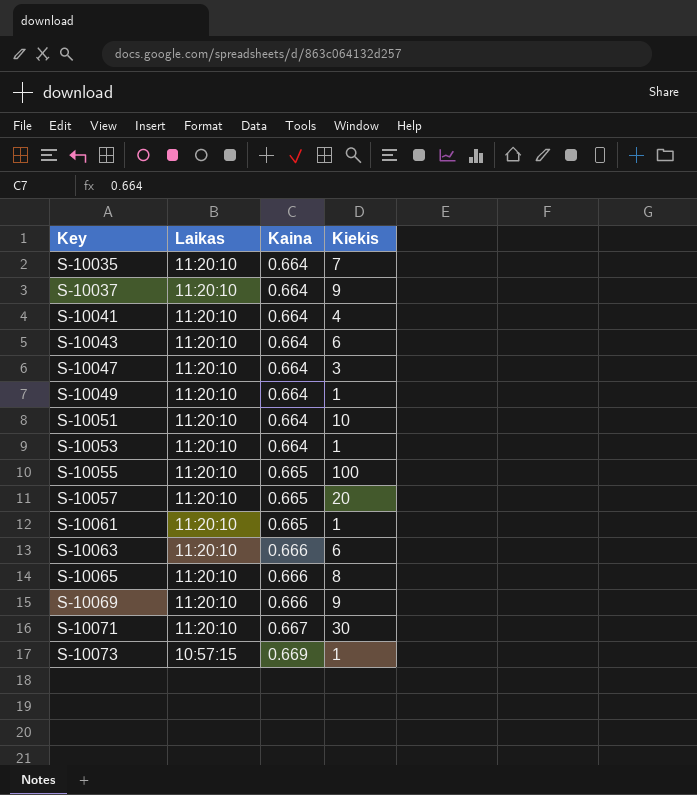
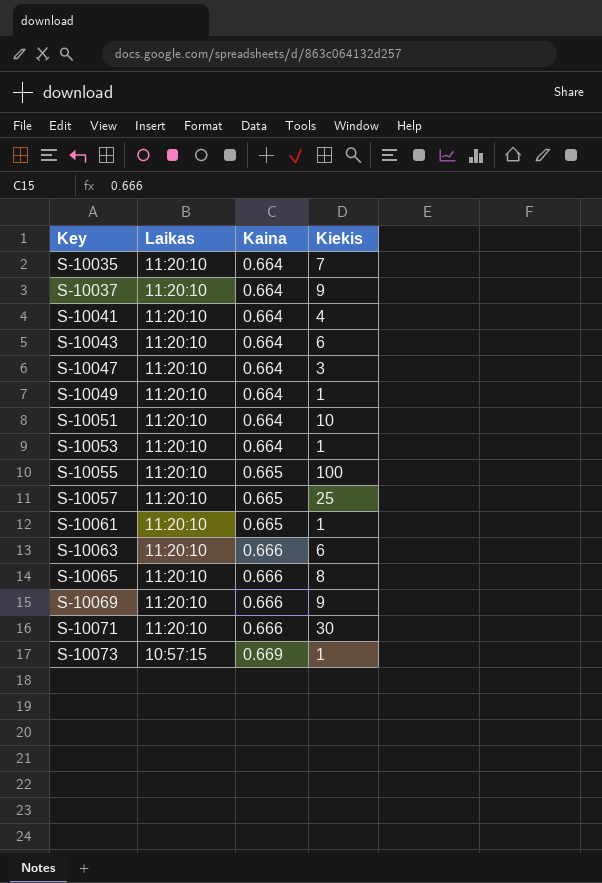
S-10057 | Kiekis: 20 -> 25
S-10071 | Kaina: 0.667 -> 0.666

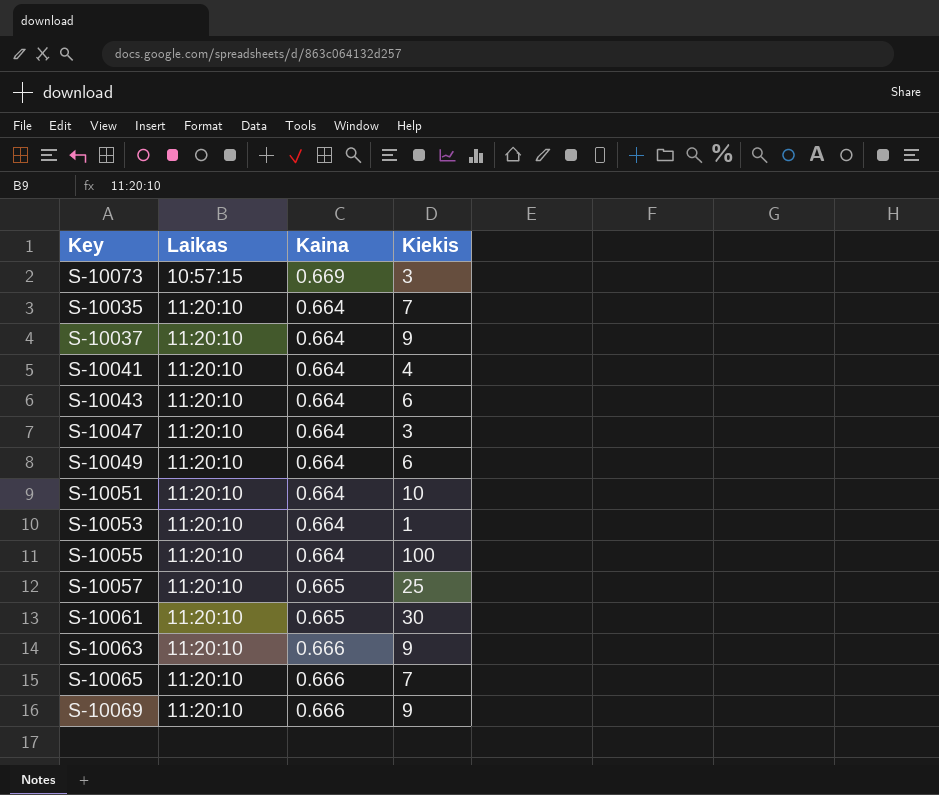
row order: Key ascending -> Laikas ascending
row S-10071: 11:20:10 | 0.666 | 30 -> none
S-10073 | Kiekis: 1 -> 3
S-10049 | Kiekis: 1 -> 6
S-10055 | Kaina: 0.665 -> 0.664
S-10061 | Kiekis: 1 -> 30
S-10063 | Kiekis: 6 -> 9
S-10065 | Kiekis: 8 -> 7

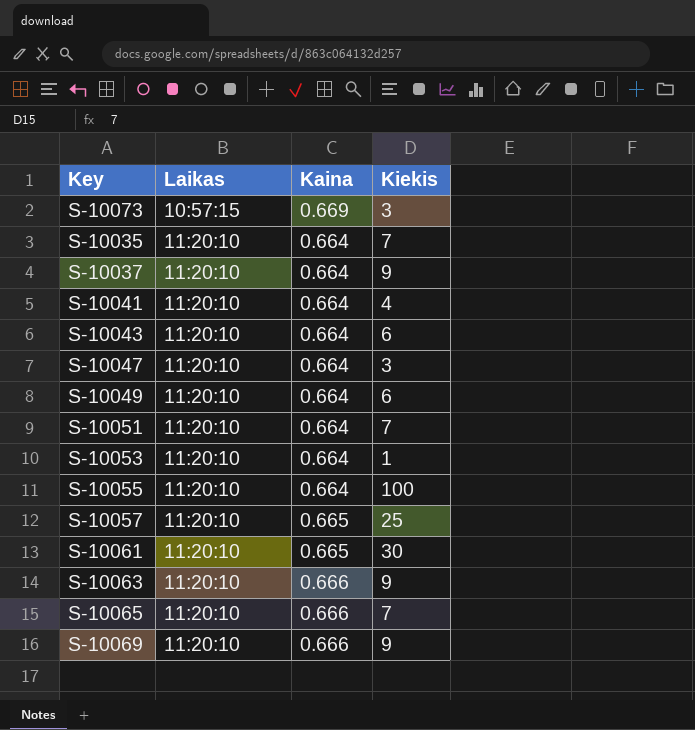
S-10051 | Kiekis: 10 -> 7

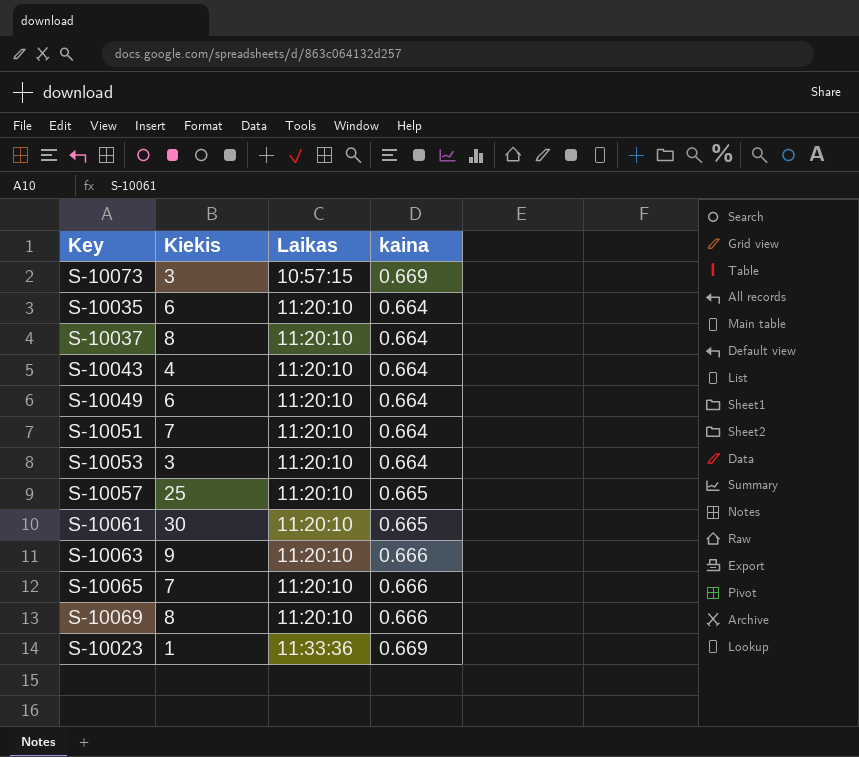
column Kiekis | position: 4 -> 2
column name: Kaina -> kaina
row S-10041: 11:20:10 | 0.664 | 4 -> none
row S-10047: 11:20:10 | 0.664 | 3 -> none
row S-10055: 11:20:10 | 0.664 | 100 -> none
S-10035 | Kiekis: 7 -> 6
S-10037 | Kiekis: 9 -> 8
S-10043 | Kiekis: 6 -> 4
S-10053 | Kiekis: 1 -> 3
S-10069 | Kiekis: 9 -> 8
row S-10023: none -> 1 | 11:33:36 | 0.669

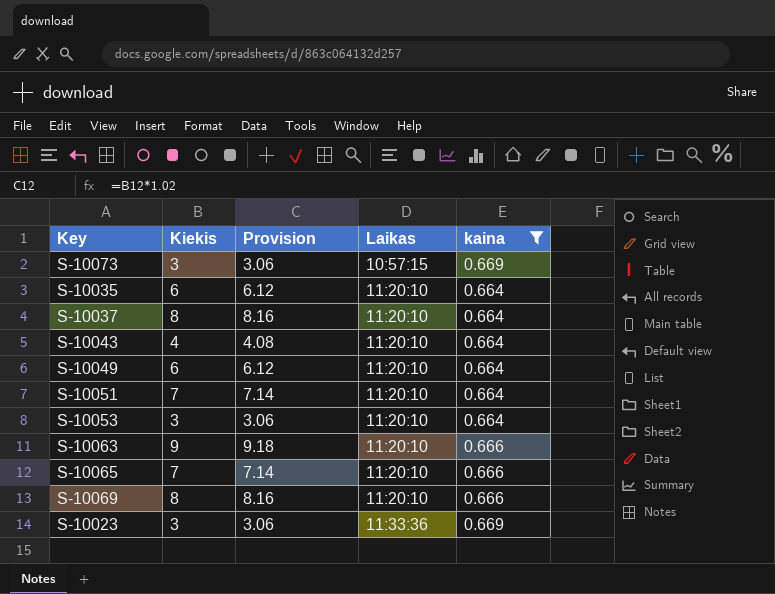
filter: none -> kaina != 0.665
column Provision | formula: none -> [Kiekis] * 1.02
S-10023 | Kiekis: 1 -> 3

